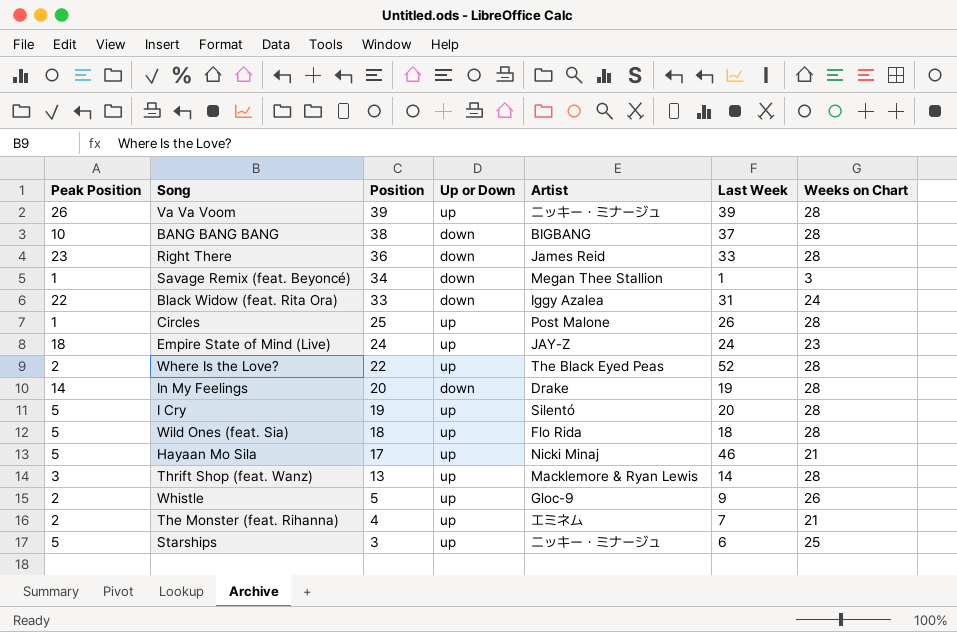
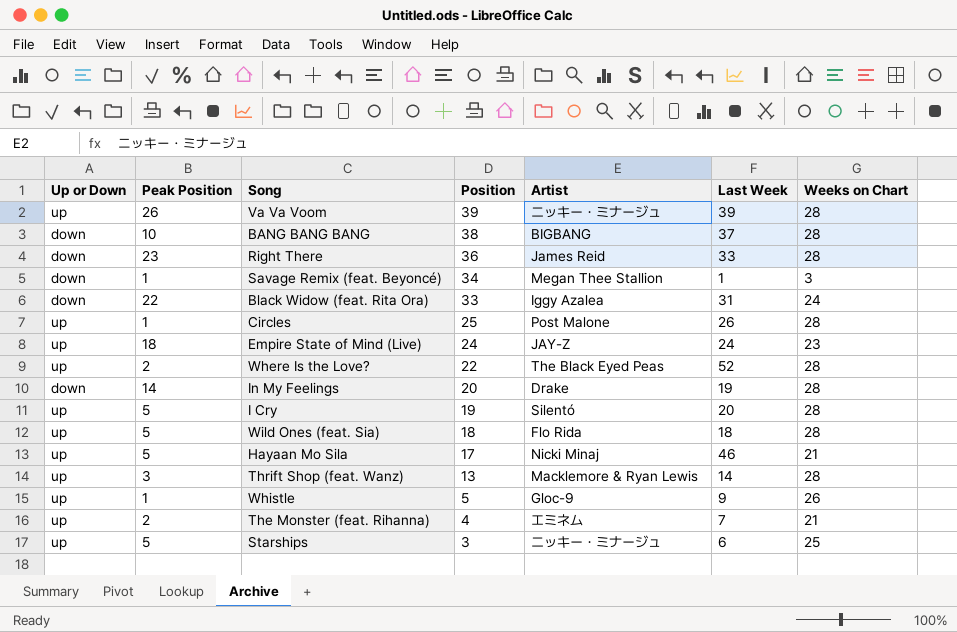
column Up or Down | position: 4 -> 1
Whistle | Peak Position: 2 -> 1

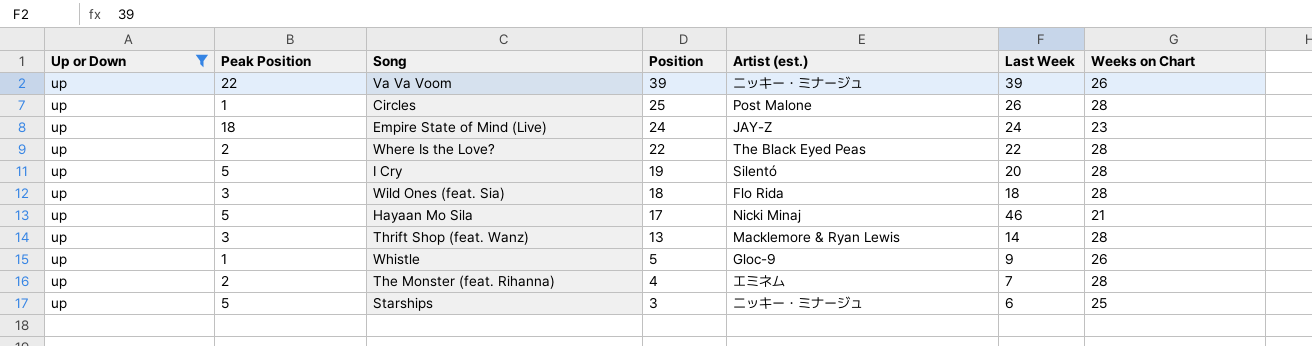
filter: none -> Up or Down = up
column name: Artist -> Artist (est.)
Va Va Voom | Peak Position: 26 -> 22
Va Va Voom | Weeks on Chart: 28 -> 26
Where Is the Love? | Last Week: 52 -> 22
Wild Ones (feat. Sia) | Peak Position: 5 -> 3
The Monster (feat. Rihanna) | Weeks on Chart: 21 -> 28

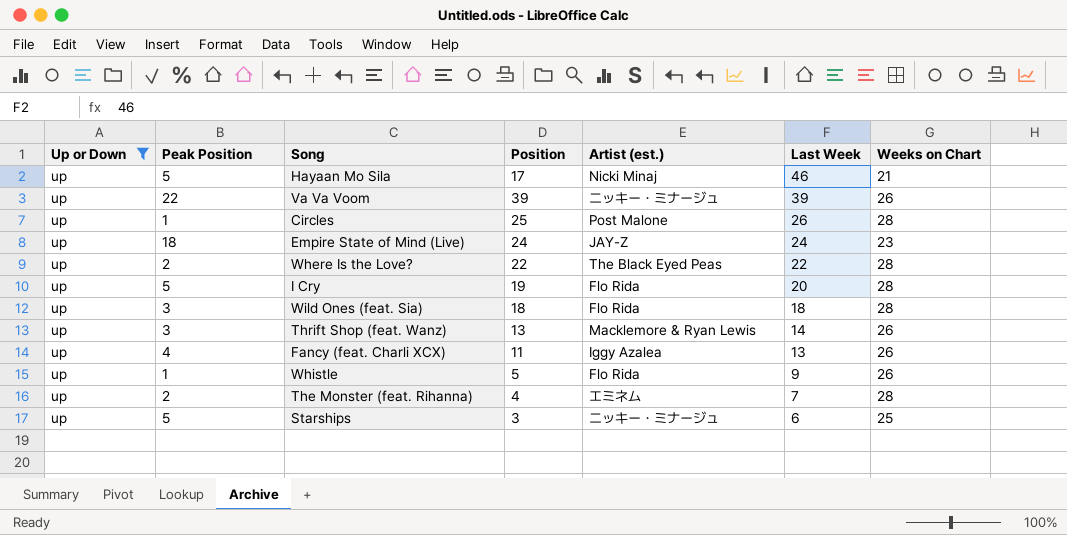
row order: Position descending -> Last Week descending
I Cry | Artist (est.): Silentó -> Flo Rida
Thrift Shop (feat. Wanz) | Weeks on Chart: 28 -> 26
row Fancy (feat. Charli XCX): none -> up | 4 | 11 | Iggy Azalea | 13 | 26
Whistle | Artist (est.): Gloc-9 -> Flo Rida

